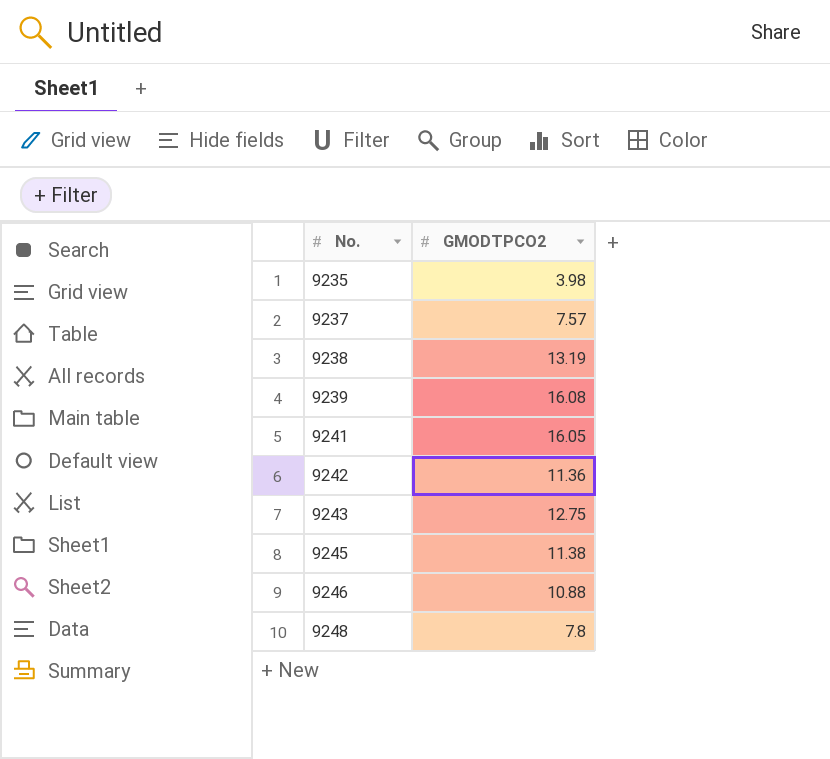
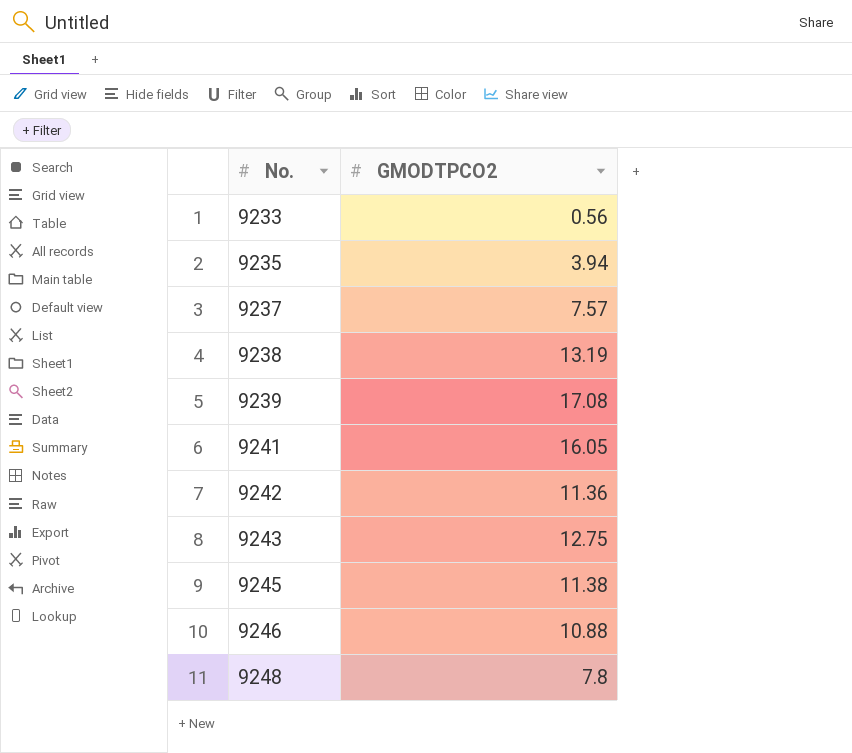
row 9233: none -> 0.56
9235 | GMODTPCO2: 3.98 -> 3.94
9239 | GMODTPCO2: 16.08 -> 17.08

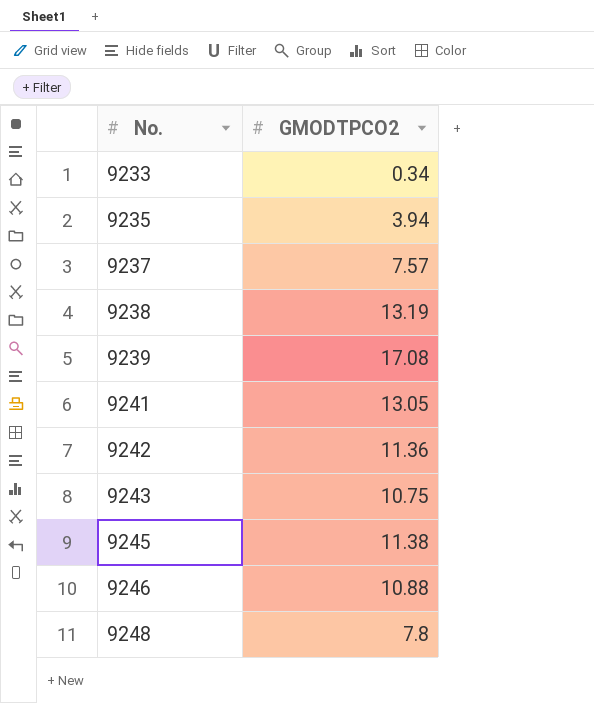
9233 | GMODTPCO2: 0.56 -> 0.34
9241 | GMODTPCO2: 16.05 -> 13.05
9243 | GMODTPCO2: 12.75 -> 10.75

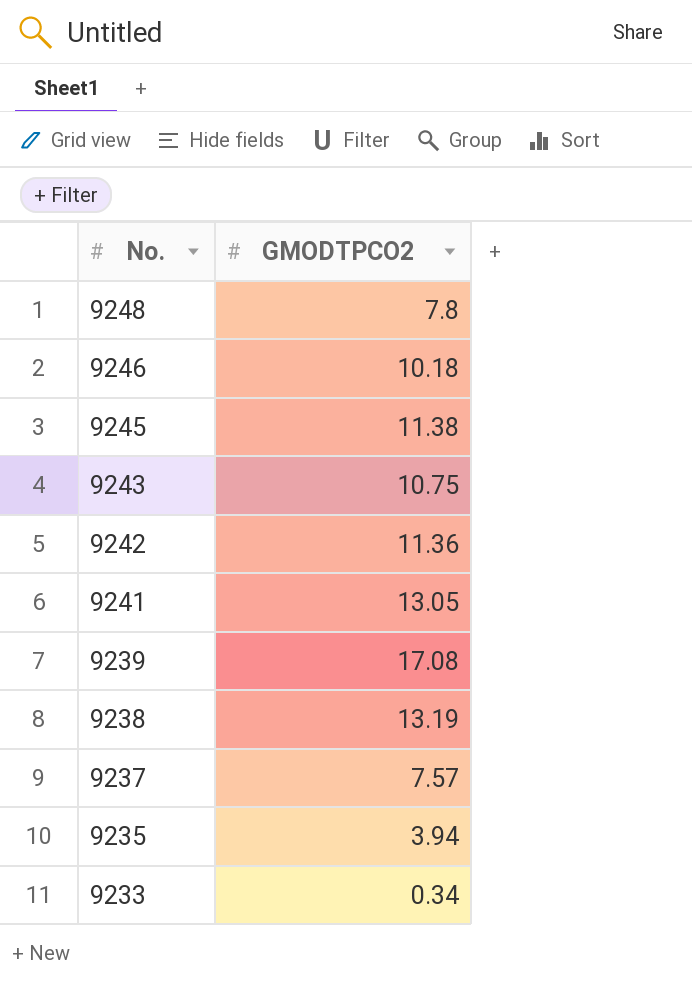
row order: No. ascending -> No. descending
9246 | GMODTPCO2: 10.88 -> 10.18

